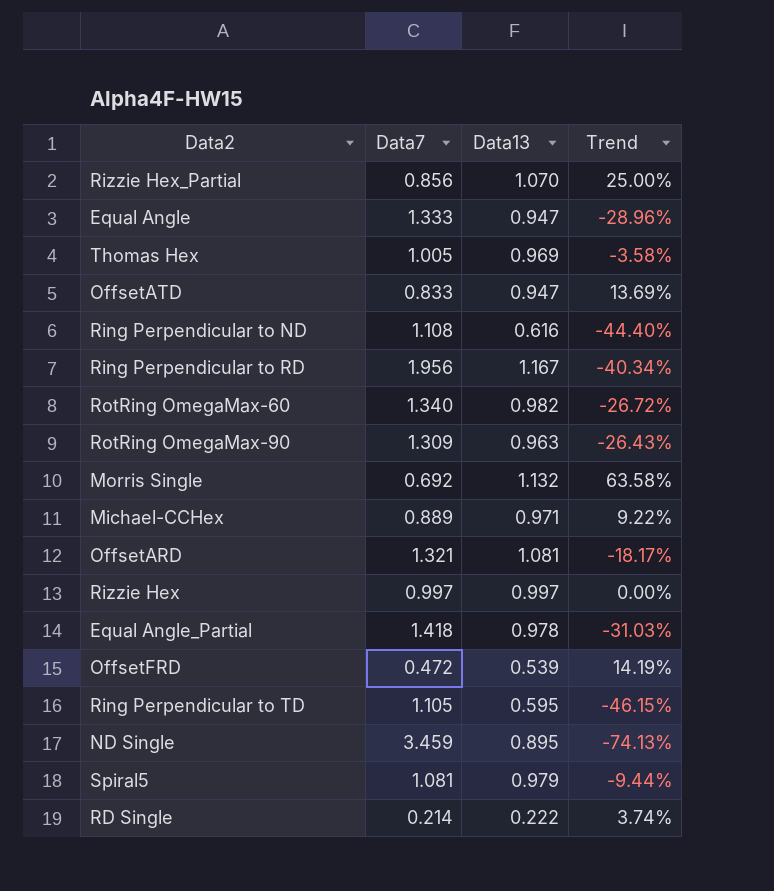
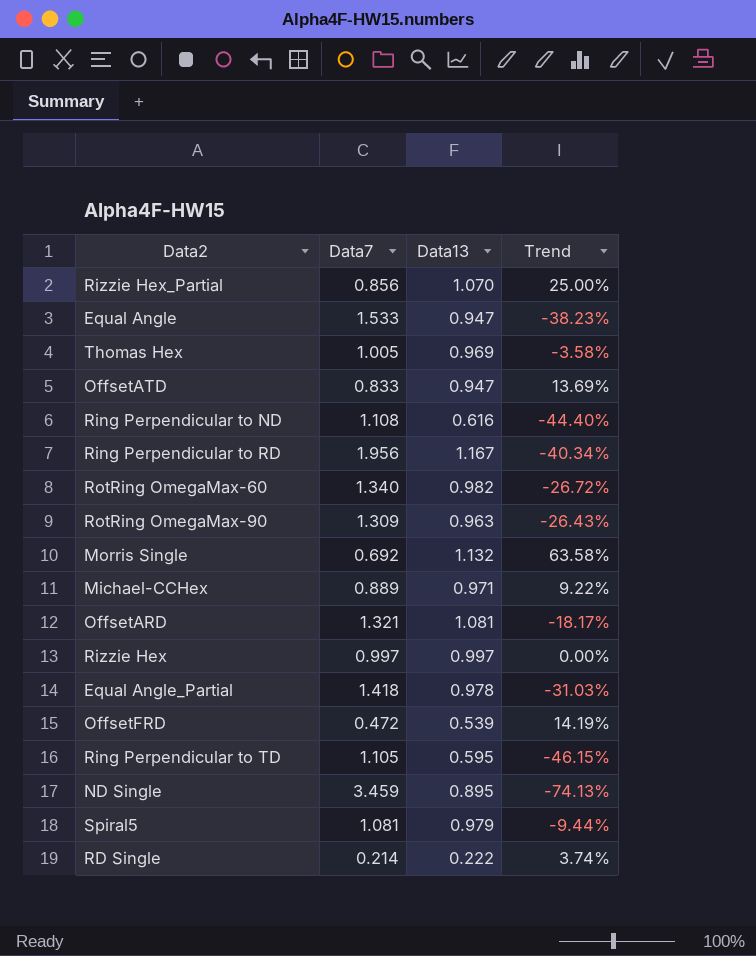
Equal Angle | Data7: 1.333 -> 1.533
Equal Angle | Trend: -28.96% -> -38.23%

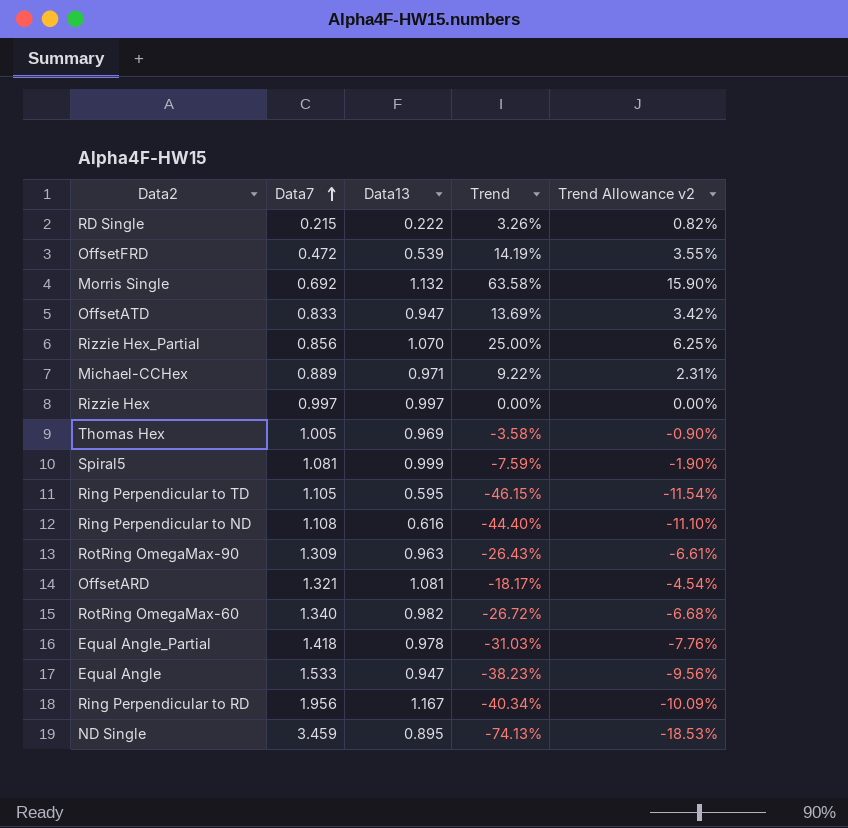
row order: none -> Data7 ascending
column Trend Allowance v2 | formula: none -> [Trend] * 0.25
RD Single | Data7: 0.214 -> 0.215
RD Single | Trend: 3.74% -> 3.26%
Spiral5 | Data13: 0.979 -> 0.999
Spiral5 | Trend: -9.44% -> -7.59%

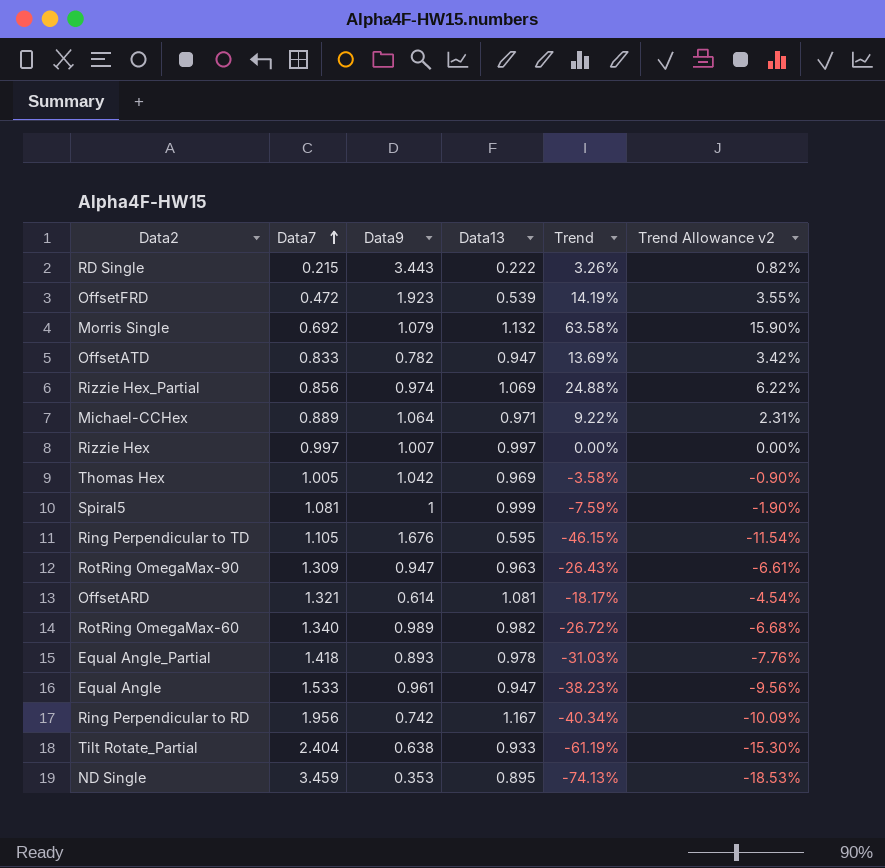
column Data9 | position: none -> 3
row Ring Perpendicular to ND: 1.108 | 0.616 | -44.40% | -11.10% -> none
Rizzie Hex_Partial | Data13: 1.070 -> 1.069
Rizzie Hex_Partial | Trend: 25.00% -> 24.88%
Rizzie Hex_Partial | Trend Allowance v2: 6.25% -> 6.22%
row Tilt Rotate_Partial: none -> 2.404 | 0.638 | 0.933 | -61.19% | -15.30%

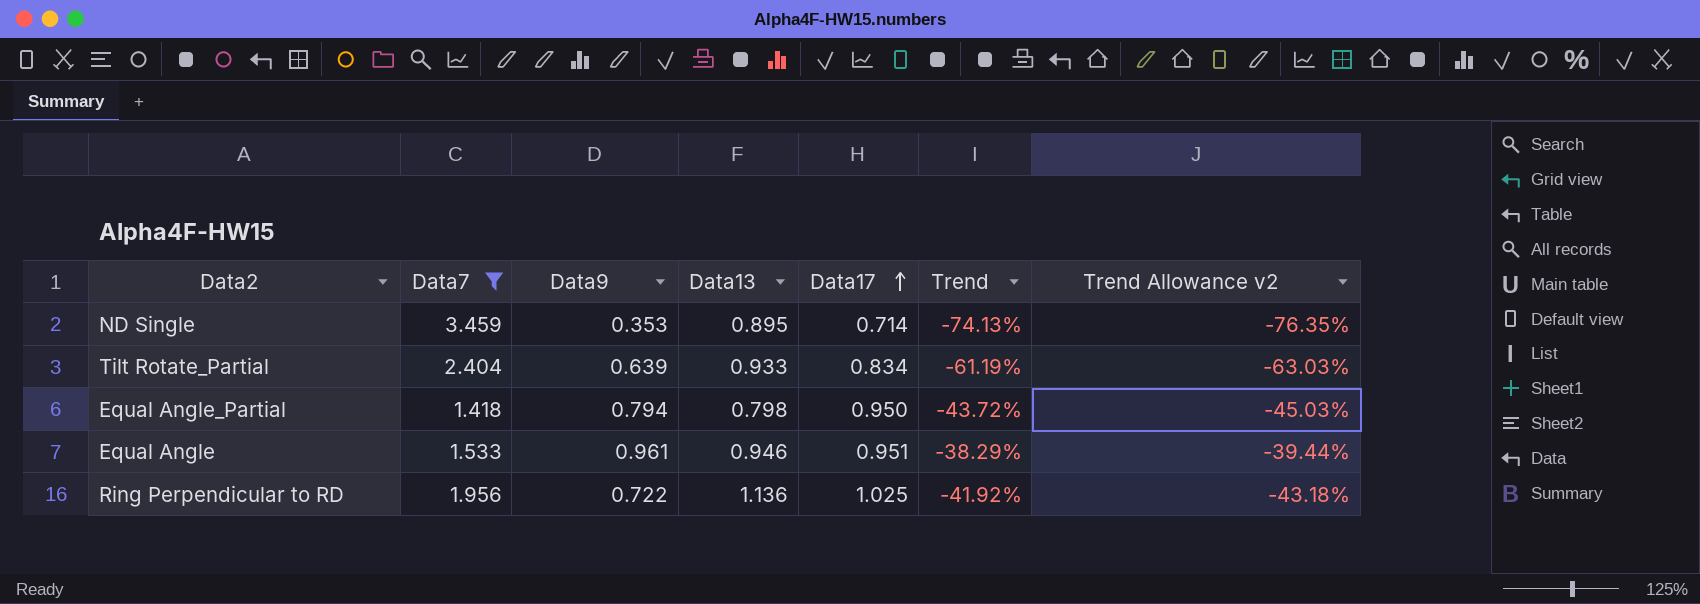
filter: none -> Data7 >= 1.418
row order: Data7 ascending -> Data17 ascending
column Data17 | position: none -> 5
column Trend Allowance v2 | formula: [Trend] * 0.25 -> [Trend] * 1.03
Tilt Rotate_Partial | Data9: 0.638 -> 0.639
Equal Angle_Partial | Data9: 0.893 -> 0.794
Equal Angle_Partial | Data13: 0.978 -> 0.798
Equal Angle_Partial | Trend: -31.03% -> -43.72%
Equal Angle | Data13: 0.947 -> 0.946
Equal Angle | Trend: -38.23% -> -38.29%
Ring Perpendicular to RD | Data9: 0.742 -> 0.722
Ring Perpendicular to RD | Data13: 1.167 -> 1.136
Ring Perpendicular to RD | Trend: -40.34% -> -41.92%

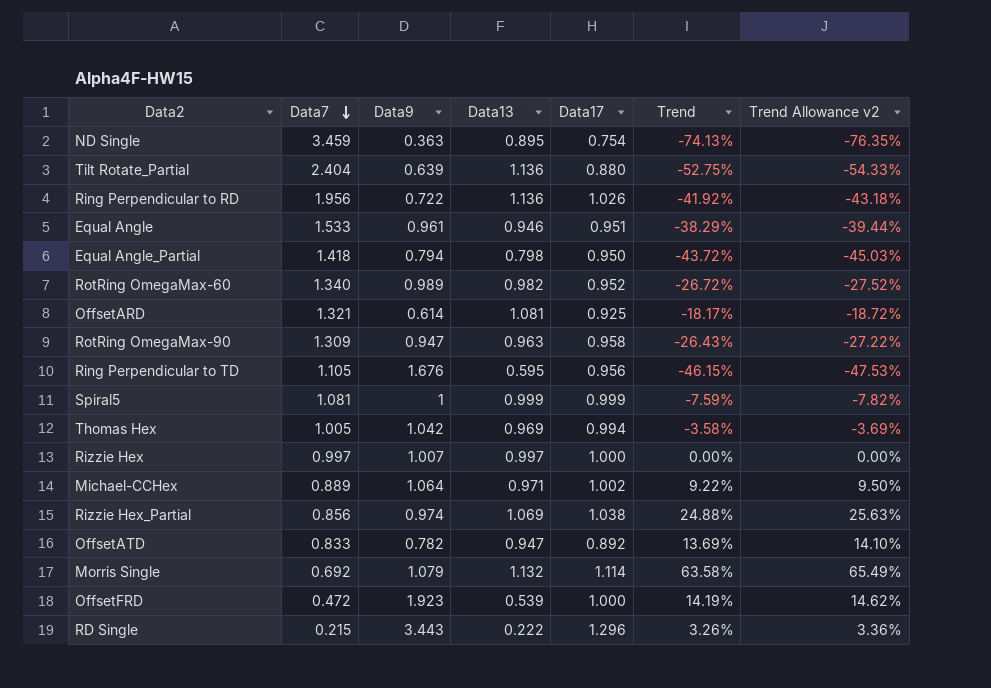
filter: Data7 >= 1.418 -> none
row order: Data17 ascending -> Data7 descending
ND Single | Data9: 0.353 -> 0.363
ND Single | Data17: 0.714 -> 0.754
Tilt Rotate_Partial | Data13: 0.933 -> 1.136
Tilt Rotate_Partial | Data17: 0.834 -> 0.880
Tilt Rotate_Partial | Trend: -61.19% -> -52.75%
Tilt Rotate_Partial | Trend Allowance v2: -63.03% -> -54.33%
Ring Perpendicular to RD | Data17: 1.025 -> 1.026

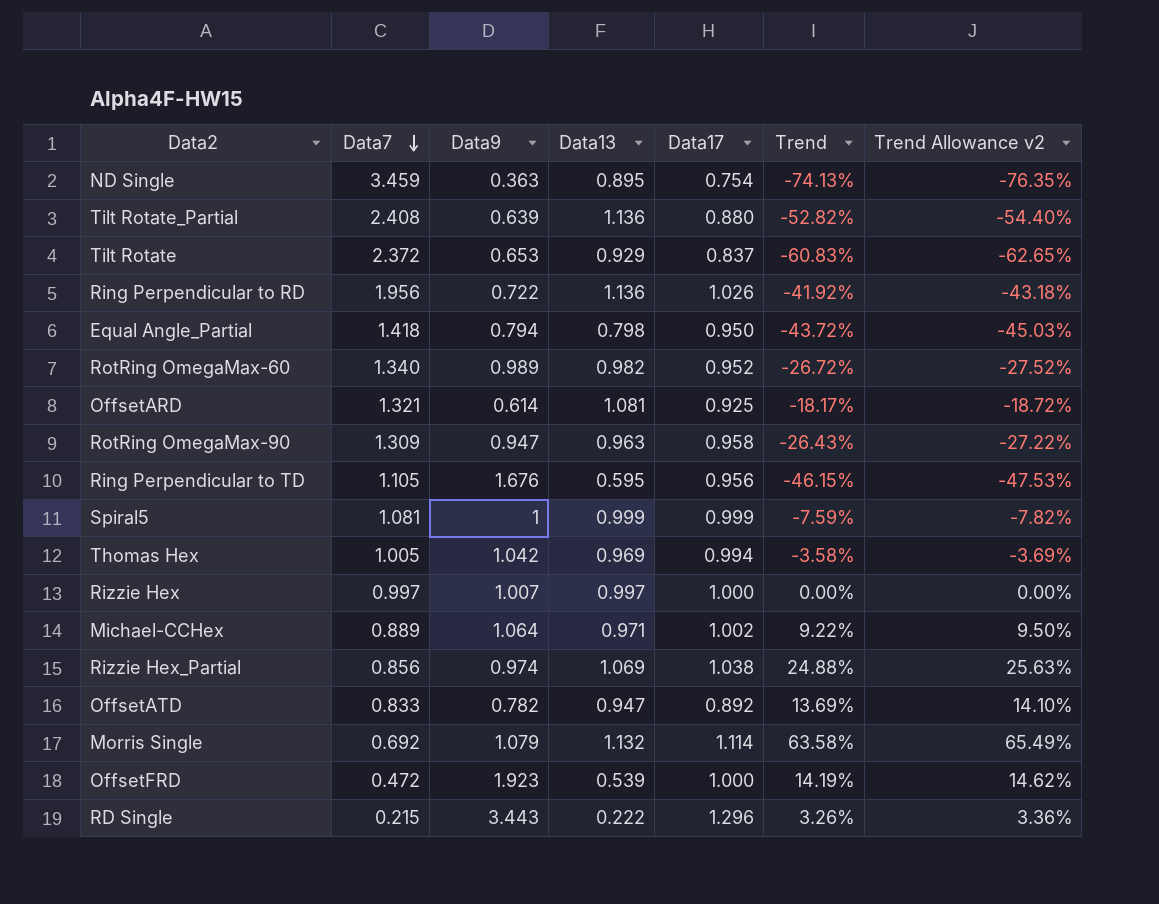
row Equal Angle: 1.533 | 0.961 | 0.946 | 0.951 | -38.29% | -39.44% -> none
Tilt Rotate_Partial | Data7: 2.404 -> 2.408
Tilt Rotate_Partial | Trend: -52.75% -> -52.82%
Tilt Rotate_Partial | Trend Allowance v2: -54.33% -> -54.40%
row Tilt Rotate: none -> 2.372 | 0.653 | 0.929 | 0.837 | -60.83% | -62.65%

